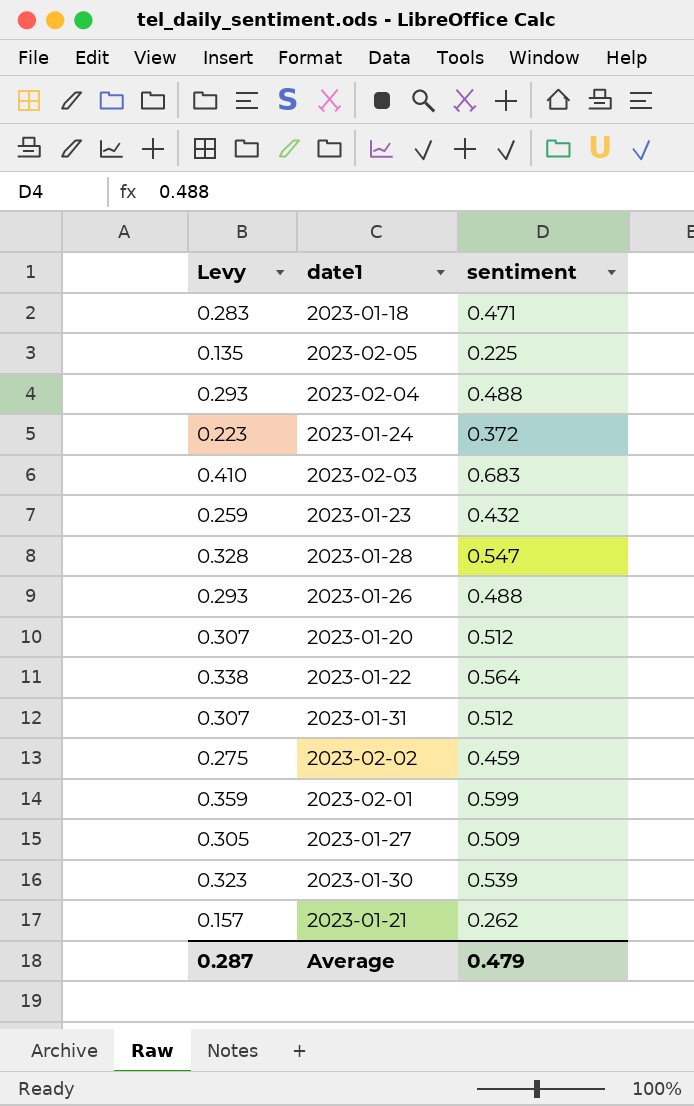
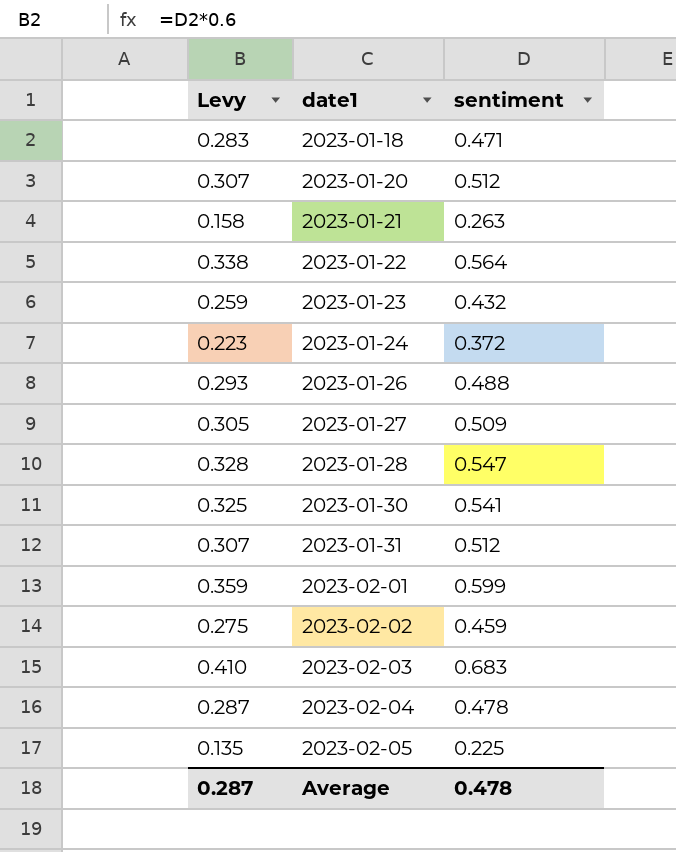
row order: none -> date1 ascending
2023-01-21 | Levy: 0.157 -> 0.158
2023-01-21 | sentiment: 0.262 -> 0.263
2023-01-30 | Levy: 0.323 -> 0.325
2023-01-30 | sentiment: 0.539 -> 0.541
2023-02-04 | Levy: 0.293 -> 0.287
2023-02-04 | sentiment: 0.488 -> 0.478
Average | sentiment: 0.479 -> 0.478

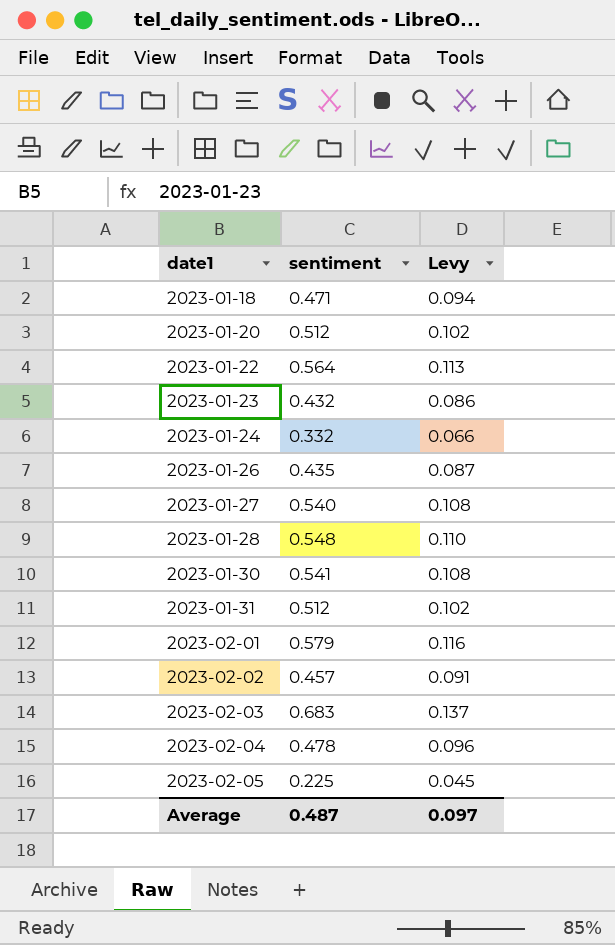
column Levy | formula: [sentiment] * 0.6 -> [sentiment] * 0.2
column Levy | position: 1 -> 3
row 2023-01-21: 0.158 | 0.263 -> none
2023-01-24 | sentiment: 0.372 -> 0.332
2023-01-26 | sentiment: 0.488 -> 0.435
2023-01-27 | sentiment: 0.509 -> 0.540
2023-01-28 | sentiment: 0.547 -> 0.548
2023-02-01 | sentiment: 0.599 -> 0.579
2023-02-02 | sentiment: 0.459 -> 0.457
Average | sentiment: 0.478 -> 0.487
Average | Levy: 0.287 -> 0.097

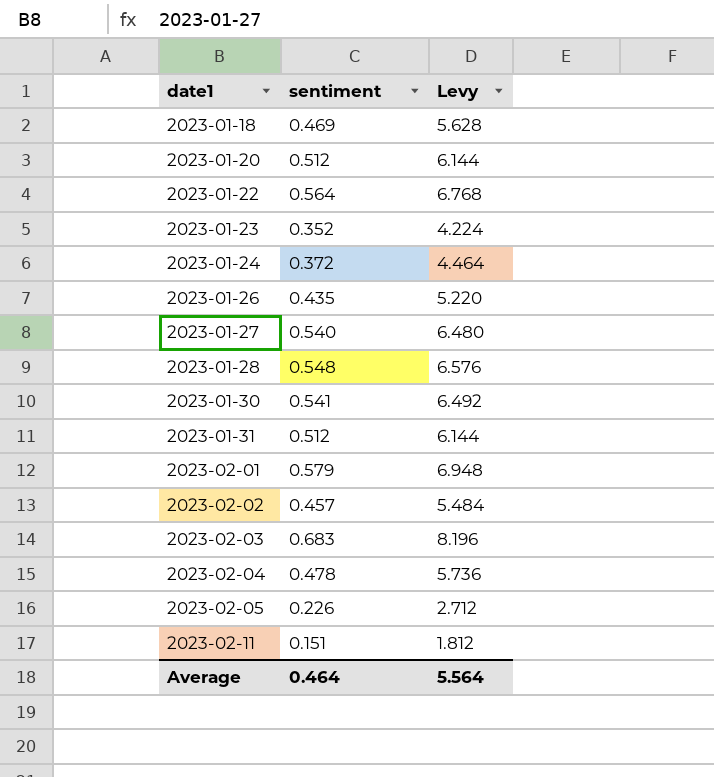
column Levy | formula: [sentiment] * 0.2 -> [sentiment] * 12
2023-01-18 | sentiment: 0.471 -> 0.469
2023-01-23 | sentiment: 0.432 -> 0.352
2023-01-24 | sentiment: 0.332 -> 0.372
2023-02-05 | sentiment: 0.225 -> 0.226
row 2023-02-11: none -> 0.151 | 1.812
Average | sentiment: 0.487 -> 0.464
Average | Levy: 0.097 -> 5.564

